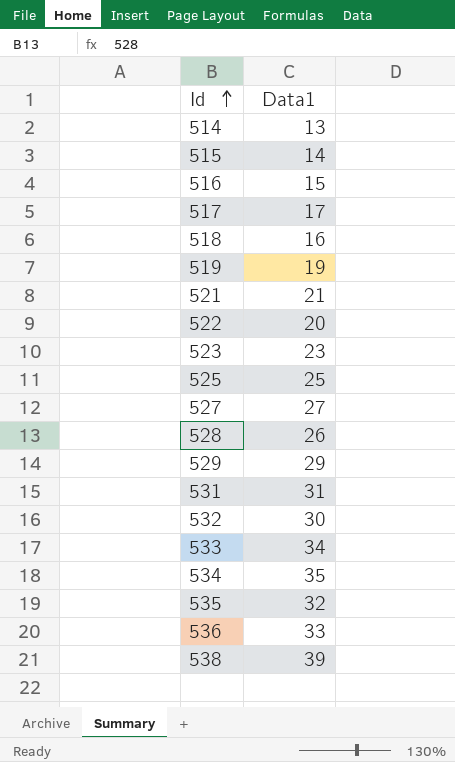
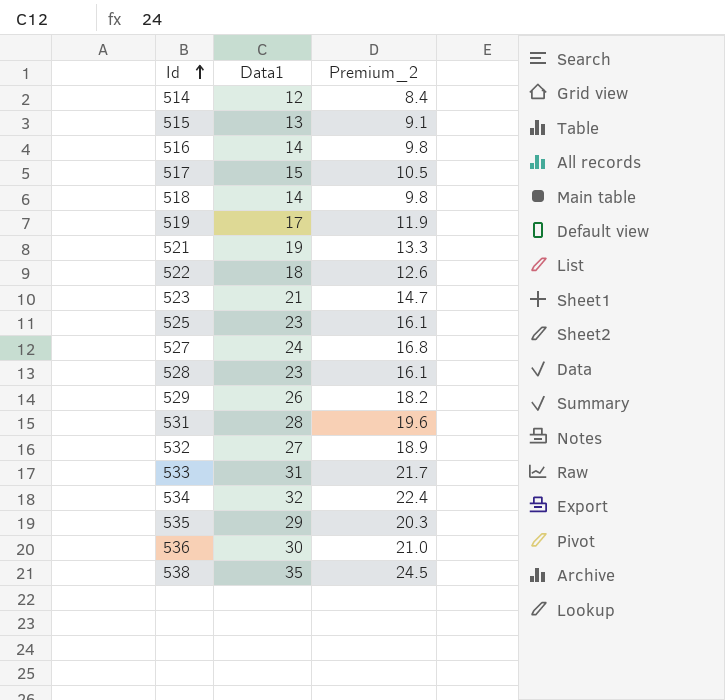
column Premium_2 | formula: none -> [Data1] * 0.7
514 | Data1: 13 -> 12
515 | Data1: 14 -> 13
516 | Data1: 15 -> 14
517 | Data1: 17 -> 15
518 | Data1: 16 -> 14
519 | Data1: 19 -> 17
521 | Data1: 21 -> 19
522 | Data1: 20 -> 18
523 | Data1: 23 -> 21
525 | Data1: 25 -> 23
527 | Data1: 27 -> 24
528 | Data1: 26 -> 23
529 | Data1: 29 -> 26
531 | Data1: 31 -> 28
532 | Data1: 30 -> 27
533 | Data1: 34 -> 31
534 | Data1: 35 -> 32
535 | Data1: 32 -> 29
536 | Data1: 33 -> 30
538 | Data1: 39 -> 35

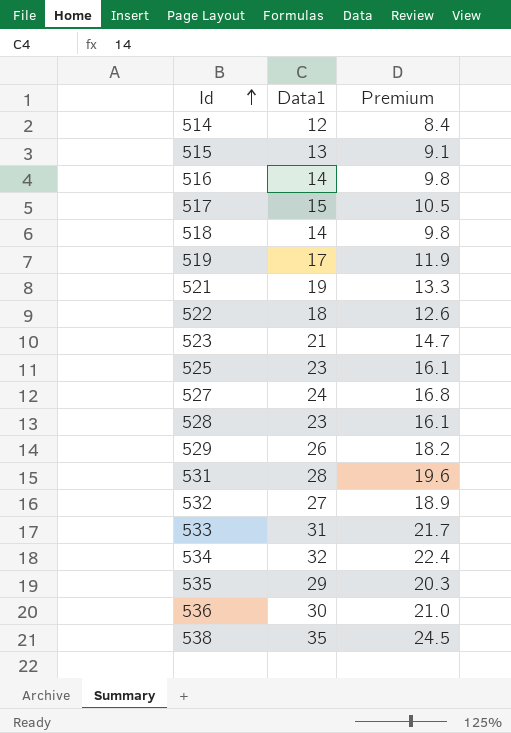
column name: Premium_2 -> Premium

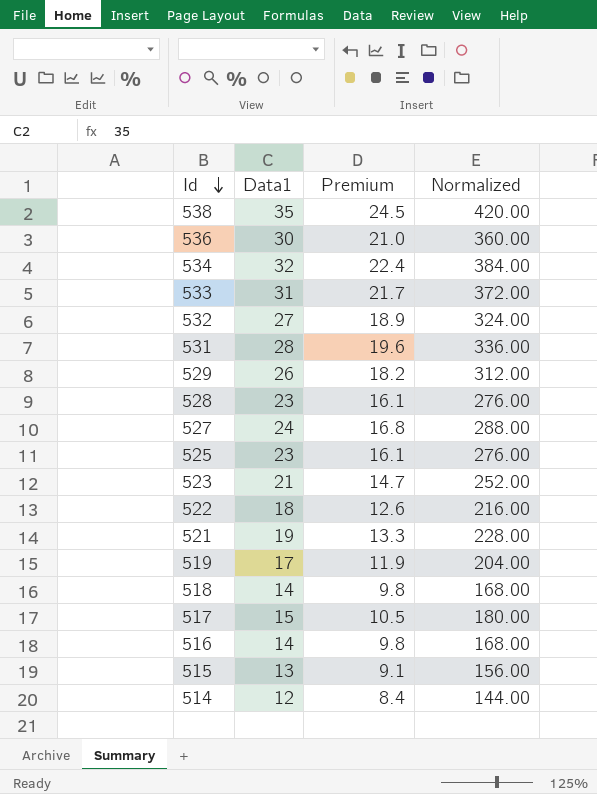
row order: Id ascending -> Id descending
column Normalized | formula: none -> [Data1] * 12
row 535: 29 | 20.3 -> none

